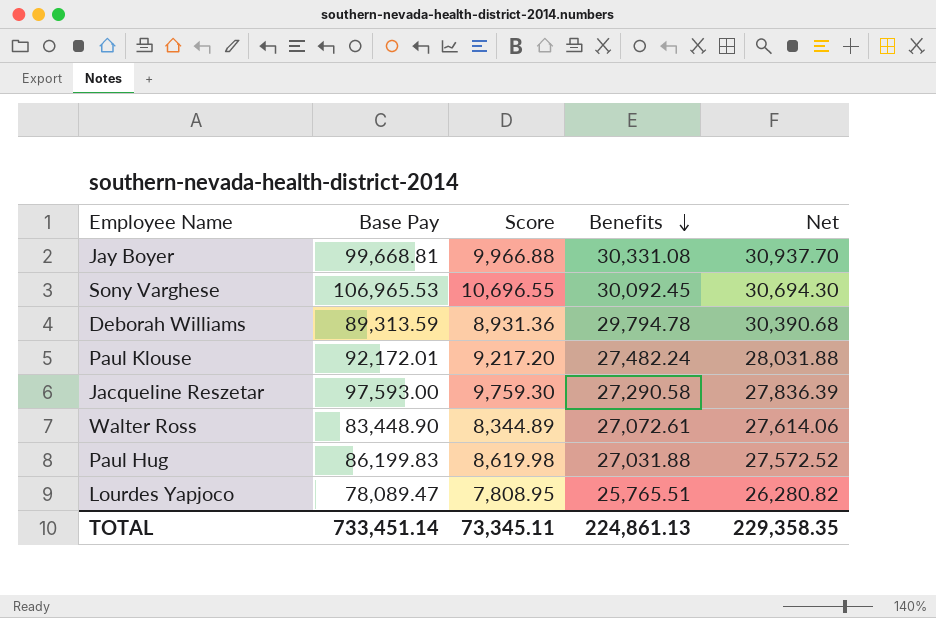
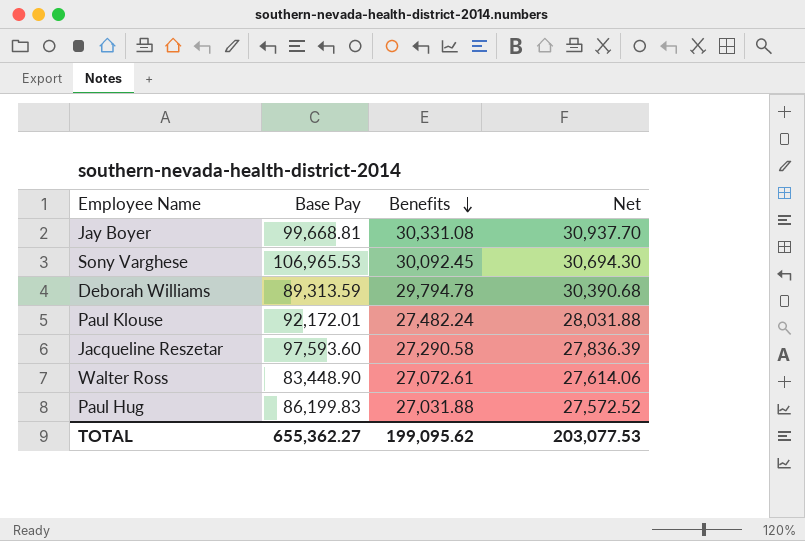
column Score | formula: [Base Pay] * 0.1 -> none
row Lourdes Yapjoco: 78,089.47 | 7,808.95 | 25,765.51 | 26,280.82 -> none
Jacqueline Reszetar | Base Pay: 97,593.00 -> 97,593.60
TOTAL | Base Pay: 733,451.14 -> 655,362.27
TOTAL | Benefits: 224,861.13 -> 199,095.62
TOTAL | Net: 229,358.35 -> 203,077.53

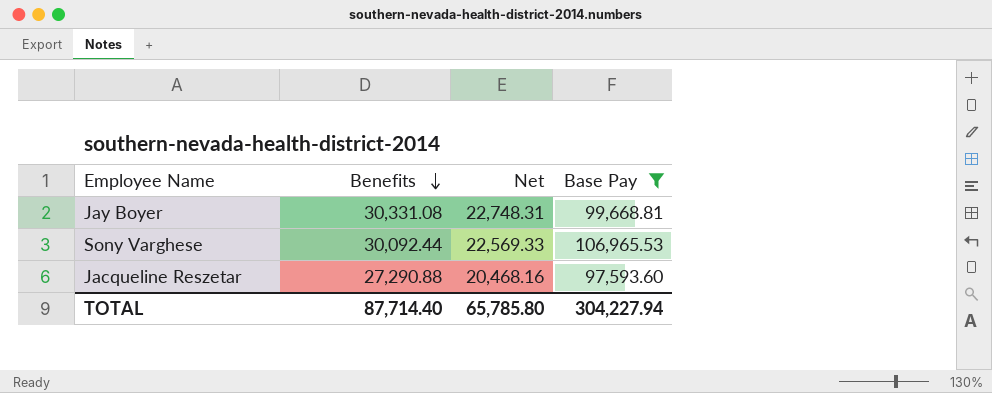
filter: none -> Base Pay >= 97,593.60
column Net | formula: [Benefits] * 1.02 -> [Benefits] * 0.75
column Base Pay | position: 2 -> 4
Sony Varghese | Benefits: 30,092.45 -> 30,092.44
Jacqueline Reszetar | Benefits: 27,290.58 -> 27,290.88
TOTAL | Benefits: 199,095.62 -> 87,714.40
TOTAL | Net: 203,077.53 -> 65,785.80
TOTAL | Base Pay: 655,362.27 -> 304,227.94

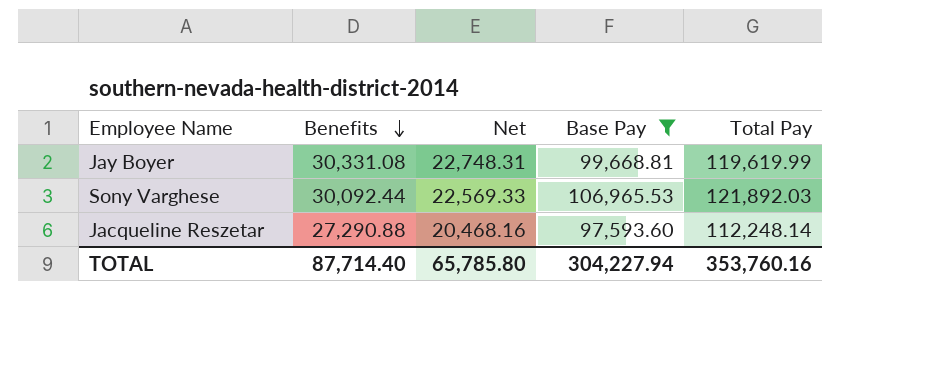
column Total Pay | position: none -> 5

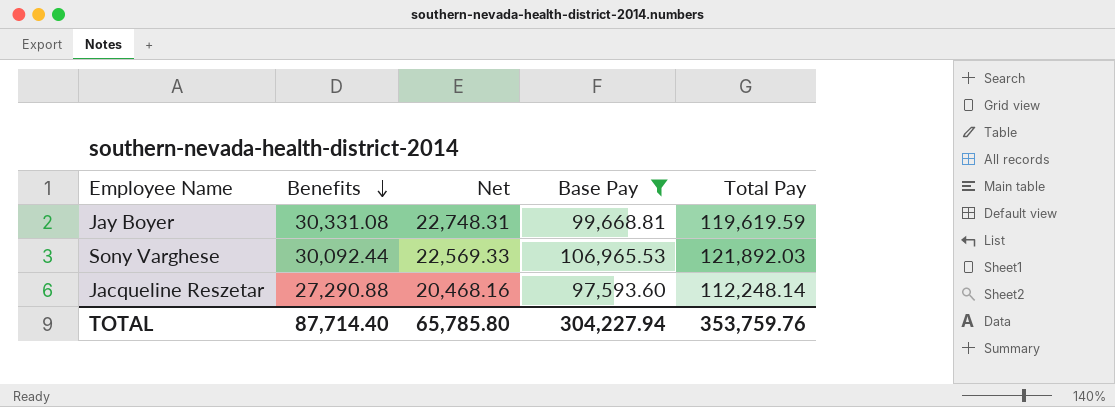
Jay Boyer | Total Pay: 119,619.99 -> 119,619.59
TOTAL | Total Pay: 353,760.16 -> 353,759.76

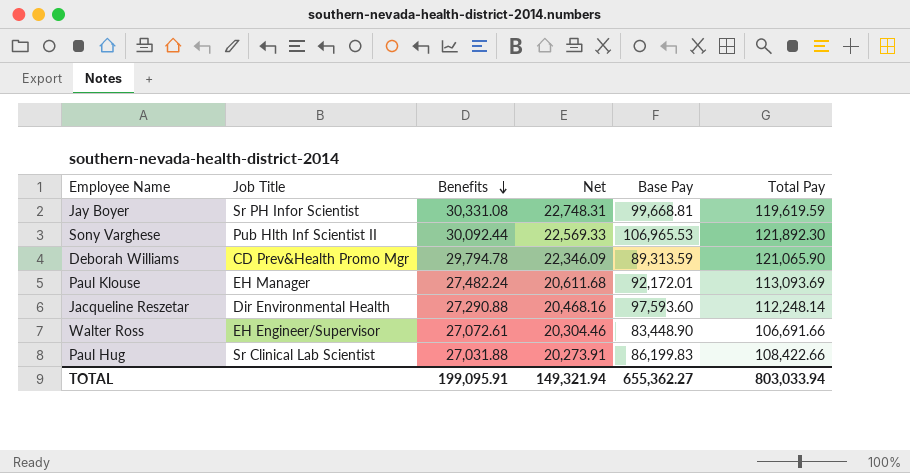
filter: Base Pay >= 97,593.60 -> none
column Job Title | position: none -> 2
Sony Varghese | Total Pay: 121,892.03 -> 121,892.30
TOTAL | Benefits: 87,714.40 -> 199,095.91
TOTAL | Net: 65,785.80 -> 149,321.94
TOTAL | Base Pay: 304,227.94 -> 655,362.27
TOTAL | Total Pay: 353,759.76 -> 803,033.94

